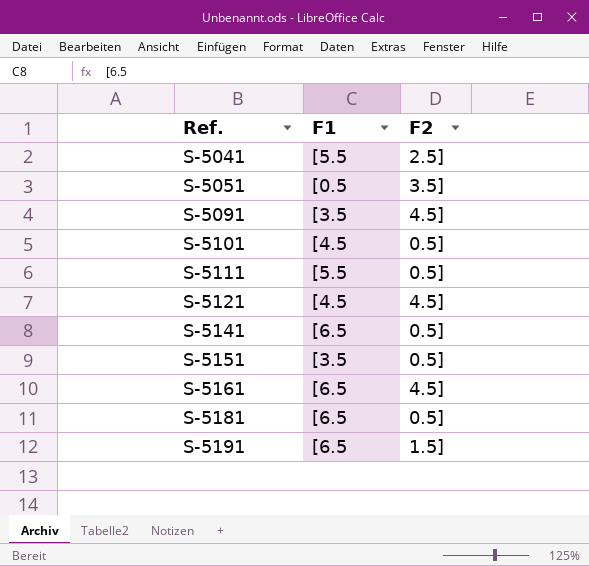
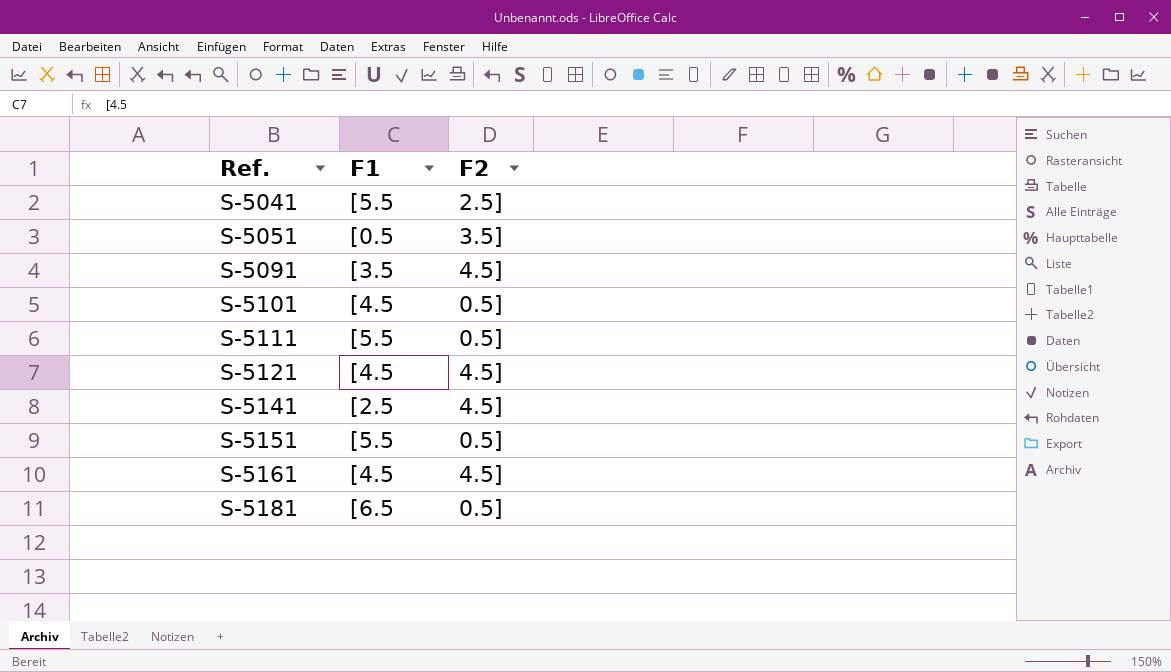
row S-5191: [6.5 | 1.5] -> none
S-5141 | F1: [6.5 -> [2.5
S-5141 | F2: 0.5] -> 4.5]
S-5151 | F1: [3.5 -> [5.5
S-5161 | F1: [6.5 -> [4.5

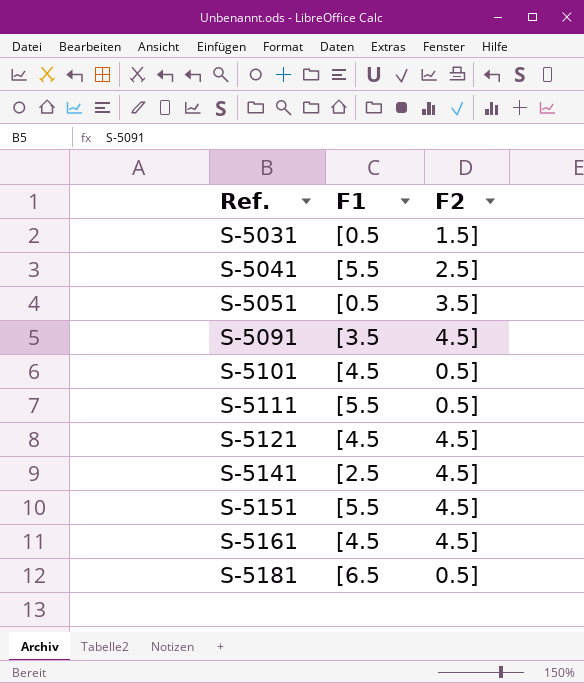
row S-5031: none -> [0.5 | 1.5]
S-5151 | F2: 0.5] -> 4.5]

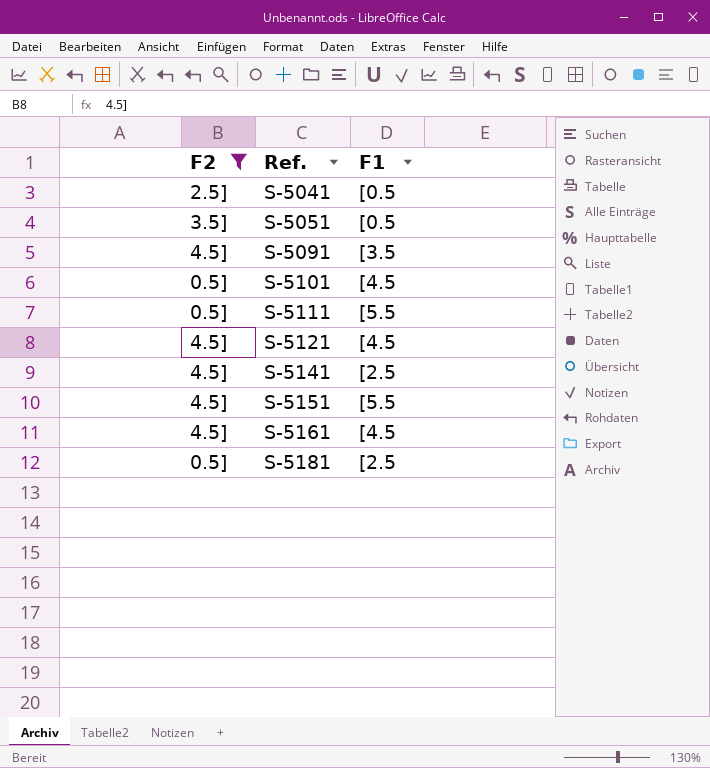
filter: none -> F2 != 1.5]
column F2 | position: 3 -> 1
S-5041 | F1: [5.5 -> [0.5
S-5181 | F1: [6.5 -> [2.5

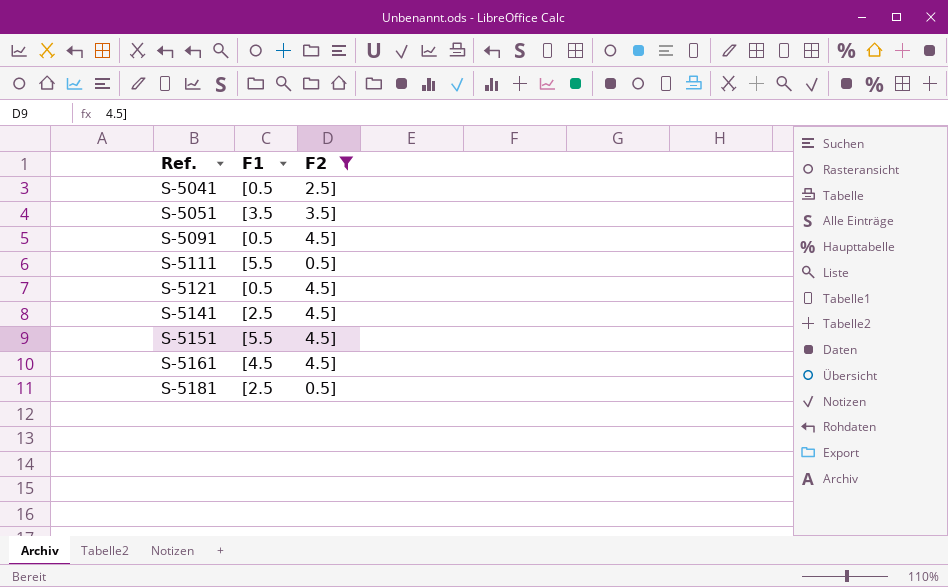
column F2 | position: 1 -> 3
row S-5101: 0.5] | [4.5 -> none
S-5051 | F1: [0.5 -> [3.5
S-5091 | F1: [3.5 -> [0.5
S-5121 | F1: [4.5 -> [0.5

